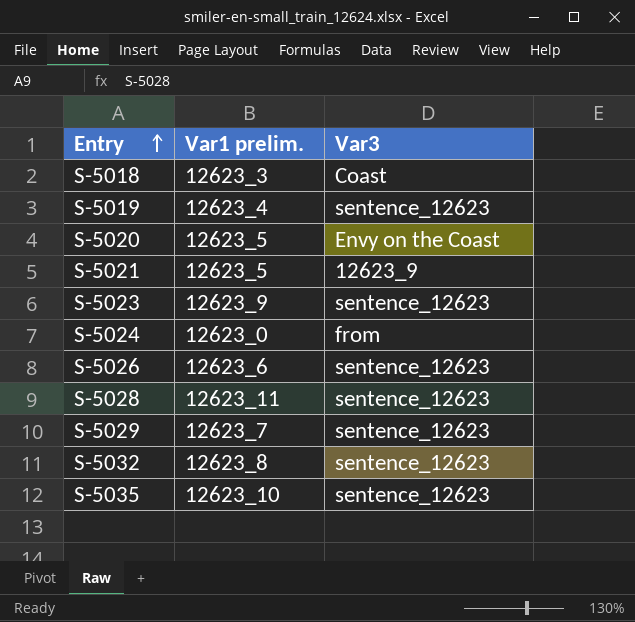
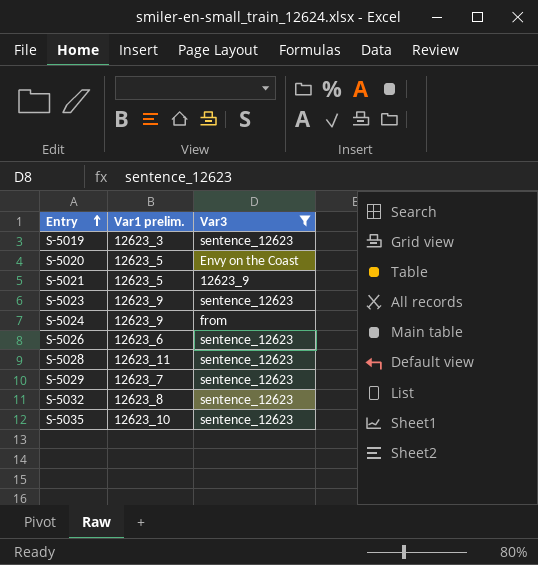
filter: none -> Var3 != Coast
S-5019 | Var1 prelim.: 12623_4 -> 12623_3
S-5024 | Var1 prelim.: 12623_0 -> 12623_9

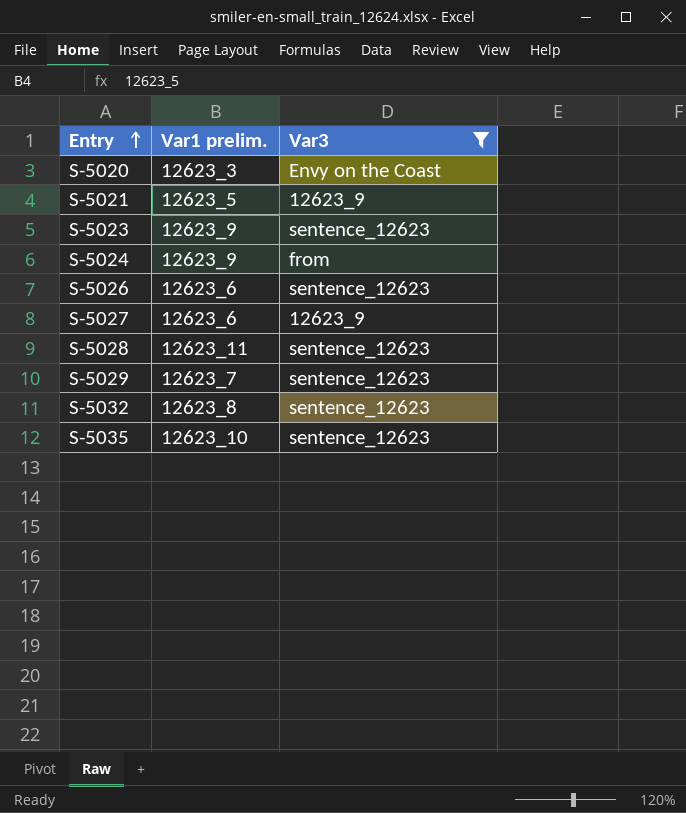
row S-5019: 12623_3 | sentence_12623 -> none
S-5020 | Var1 prelim.: 12623_5 -> 12623_3
row S-5027: none -> 12623_6 | 12623_9

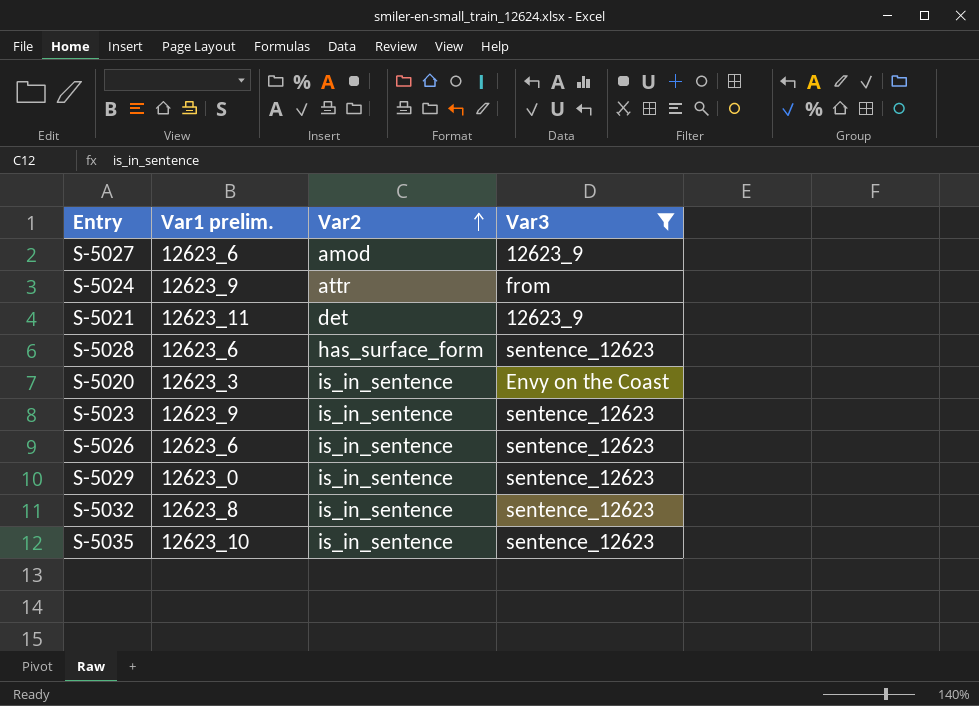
row order: Entry ascending -> Var2 ascending
column Var2 | position: none -> 3
S-5021 | Var1 prelim.: 12623_5 -> 12623_11
S-5028 | Var1 prelim.: 12623_11 -> 12623_6
S-5029 | Var1 prelim.: 12623_7 -> 12623_0

